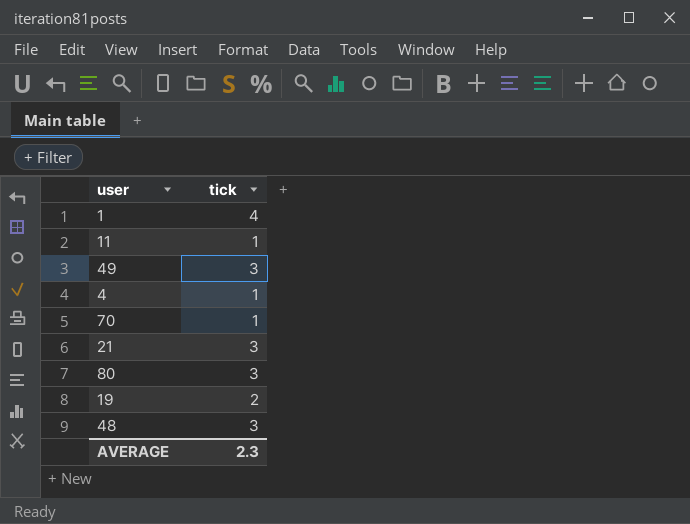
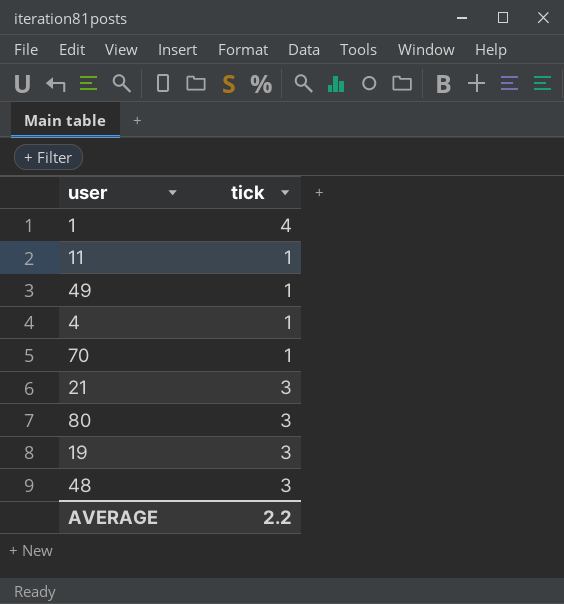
49 | tick: 3 -> 1
19 | tick: 2 -> 3
AVERAGE | tick: 2.3 -> 2.2

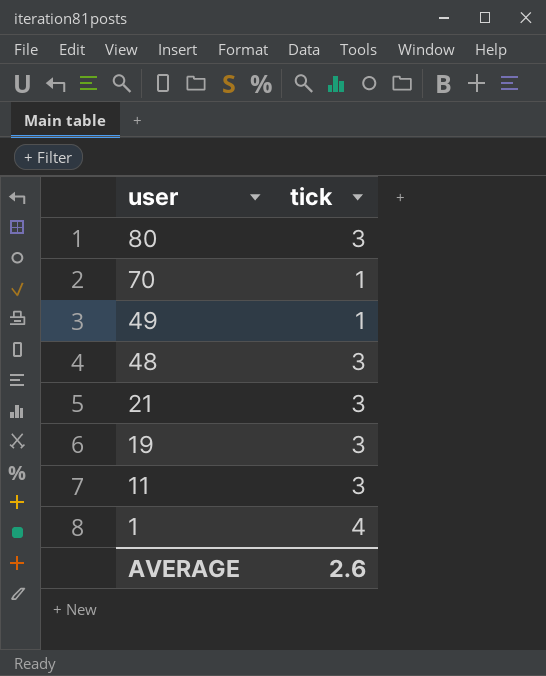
row order: none -> user descending
row 4: 1 -> none
11 | tick: 1 -> 3
AVERAGE | tick: 2.2 -> 2.6

